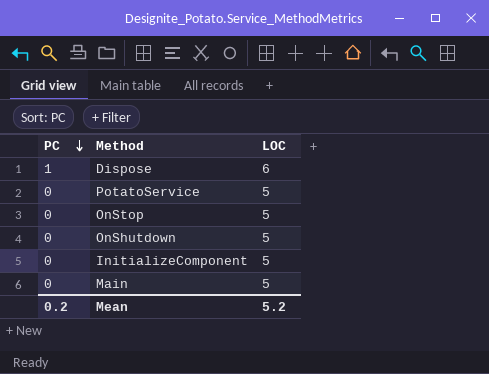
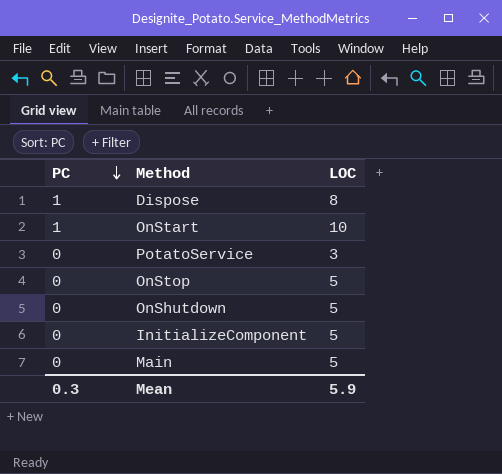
Dispose | LOC: 6 -> 8
row OnStart: none -> 1 | 10
PotatoService | LOC: 5 -> 3
Mean | PC: 0.2 -> 0.3
Mean | LOC: 5.2 -> 5.9

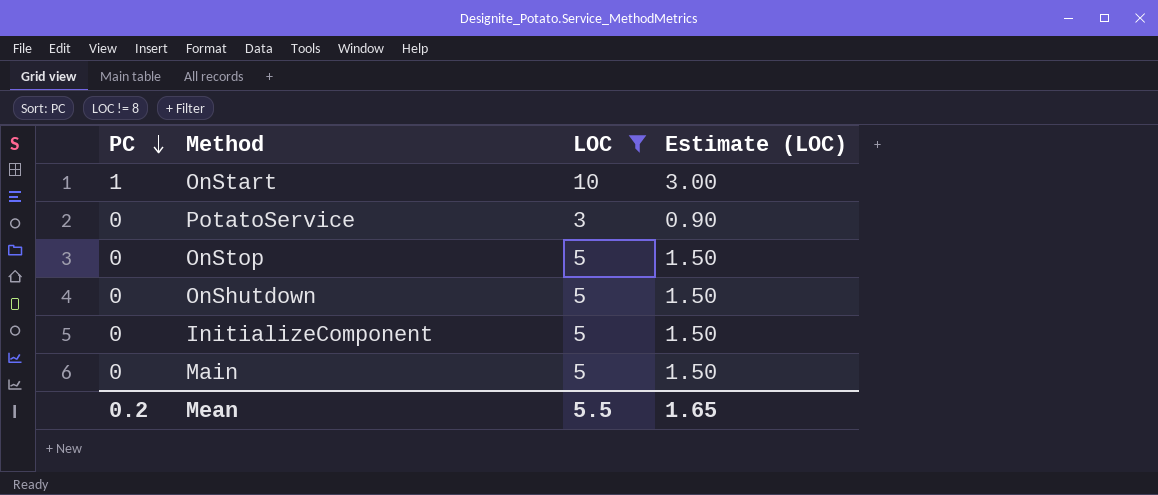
filter: none -> LOC != 8
column Estimate (LOC) | formula: none -> [LOC] * 0.3
Mean | PC: 0.3 -> 0.2
Mean | LOC: 5.9 -> 5.5

